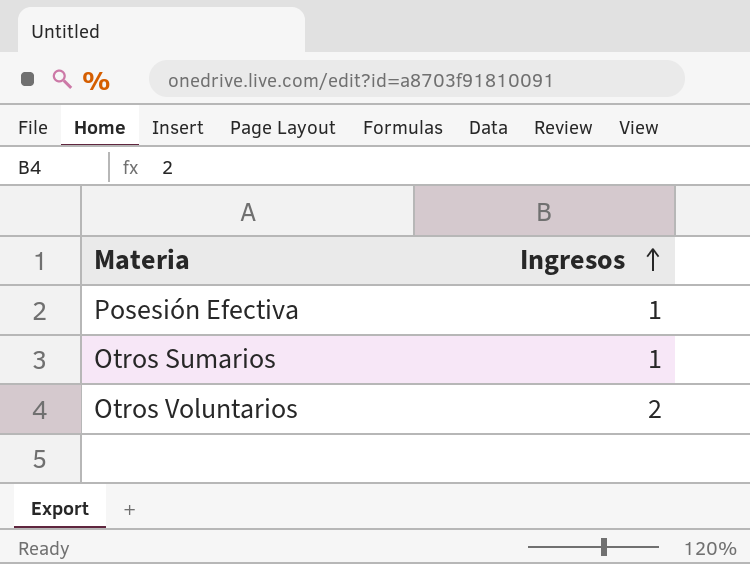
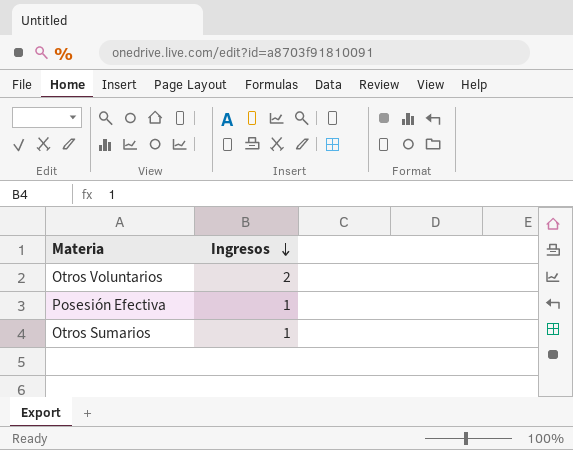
row order: Ingresos ascending -> Ingresos descending

